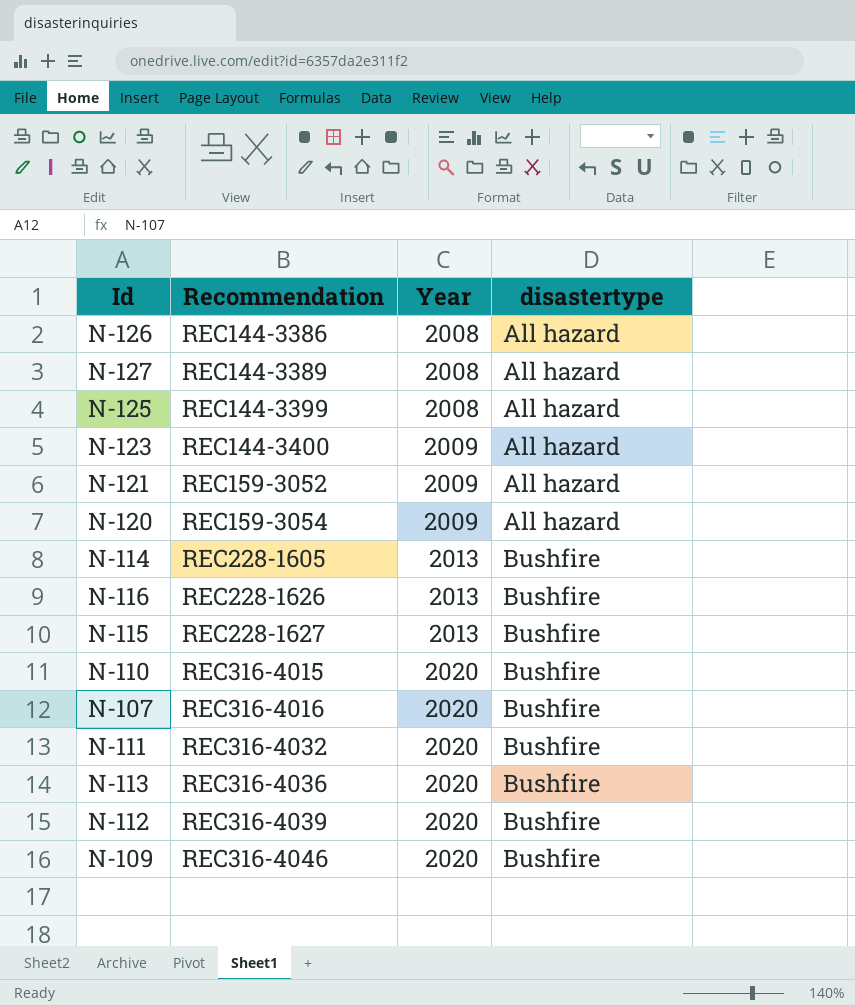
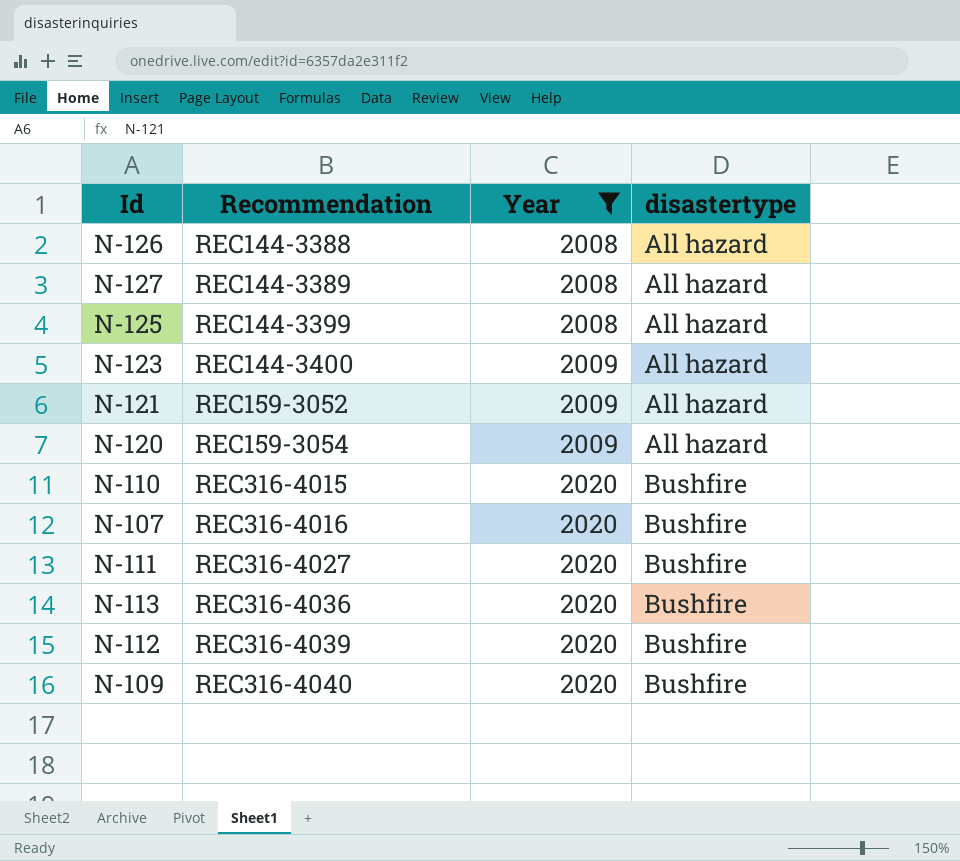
filter: none -> Year != 2013
N-126 | Recommendation: REC144-3386 -> REC144-3388
N-111 | Recommendation: REC316-4032 -> REC316-4027
N-109 | Recommendation: REC316-4046 -> REC316-4040

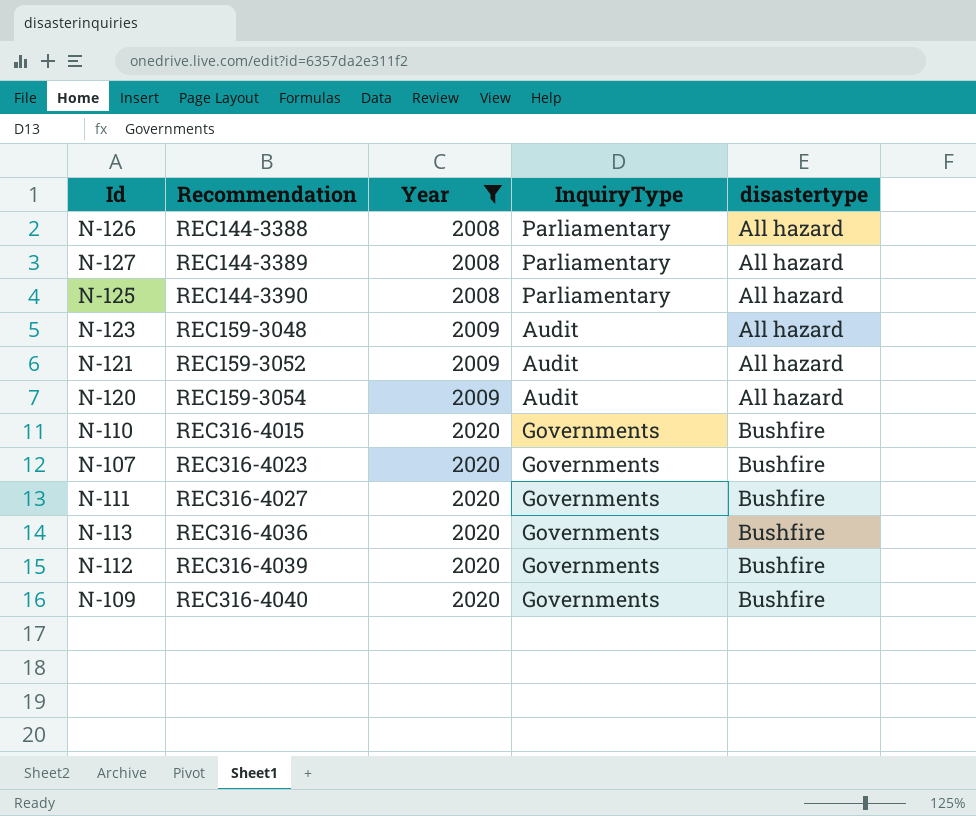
column InquiryType | position: none -> 4
N-125 | Recommendation: REC144-3399 -> REC144-3390
N-123 | Recommendation: REC144-3400 -> REC159-3048
N-107 | Recommendation: REC316-4016 -> REC316-4023

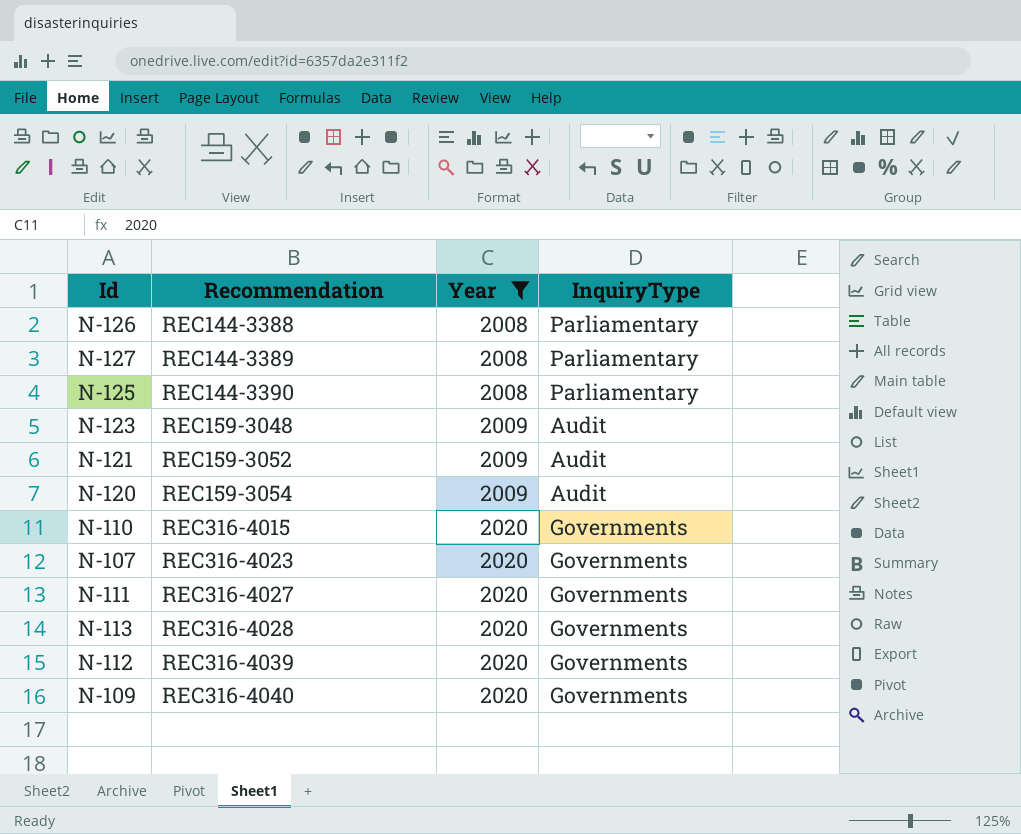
column disastertype | position: 5 -> none
N-113 | Recommendation: REC316-4036 -> REC316-4028

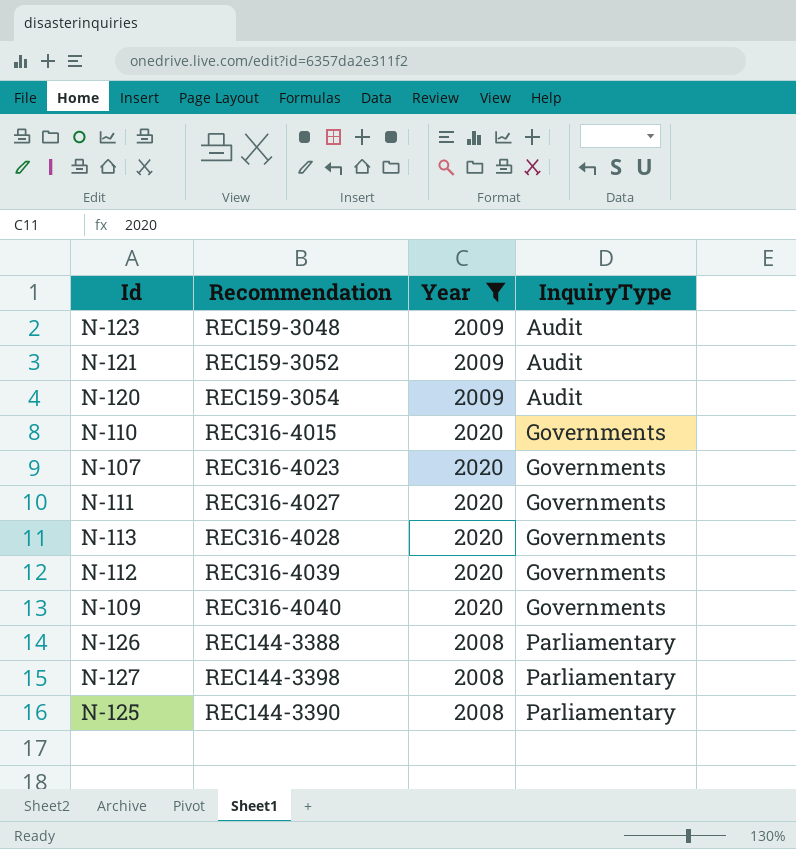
row order: Recommendation ascending -> InquiryType ascending
N-127 | Recommendation: REC144-3389 -> REC144-3398

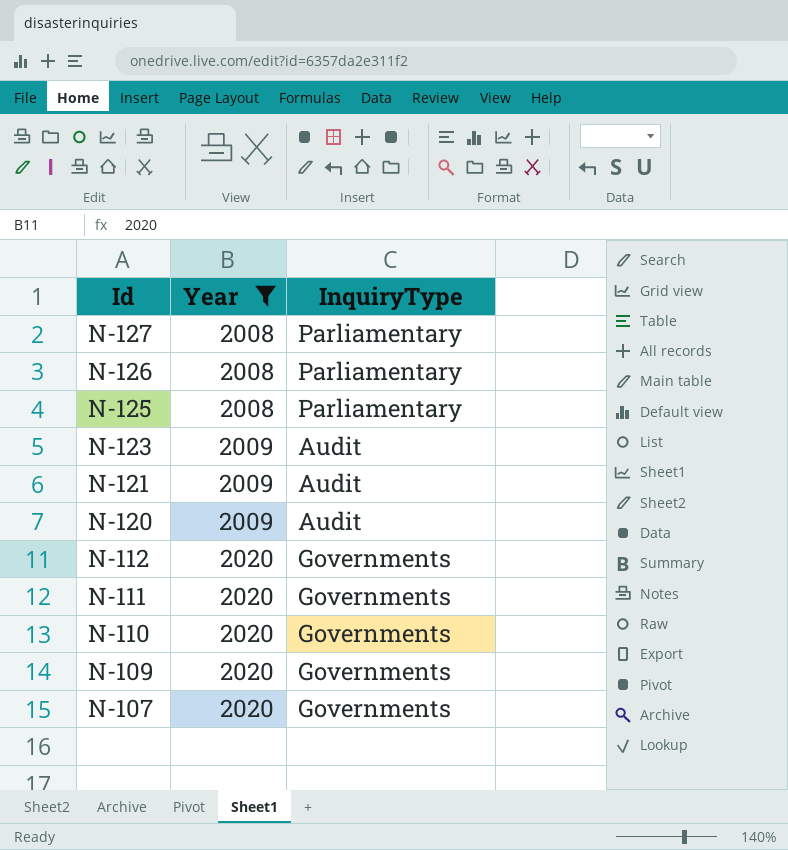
row order: InquiryType ascending -> Id descending
column Recommendation | position: 2 -> none
row N-113: REC316-4028 | 2020 | Governments -> none

